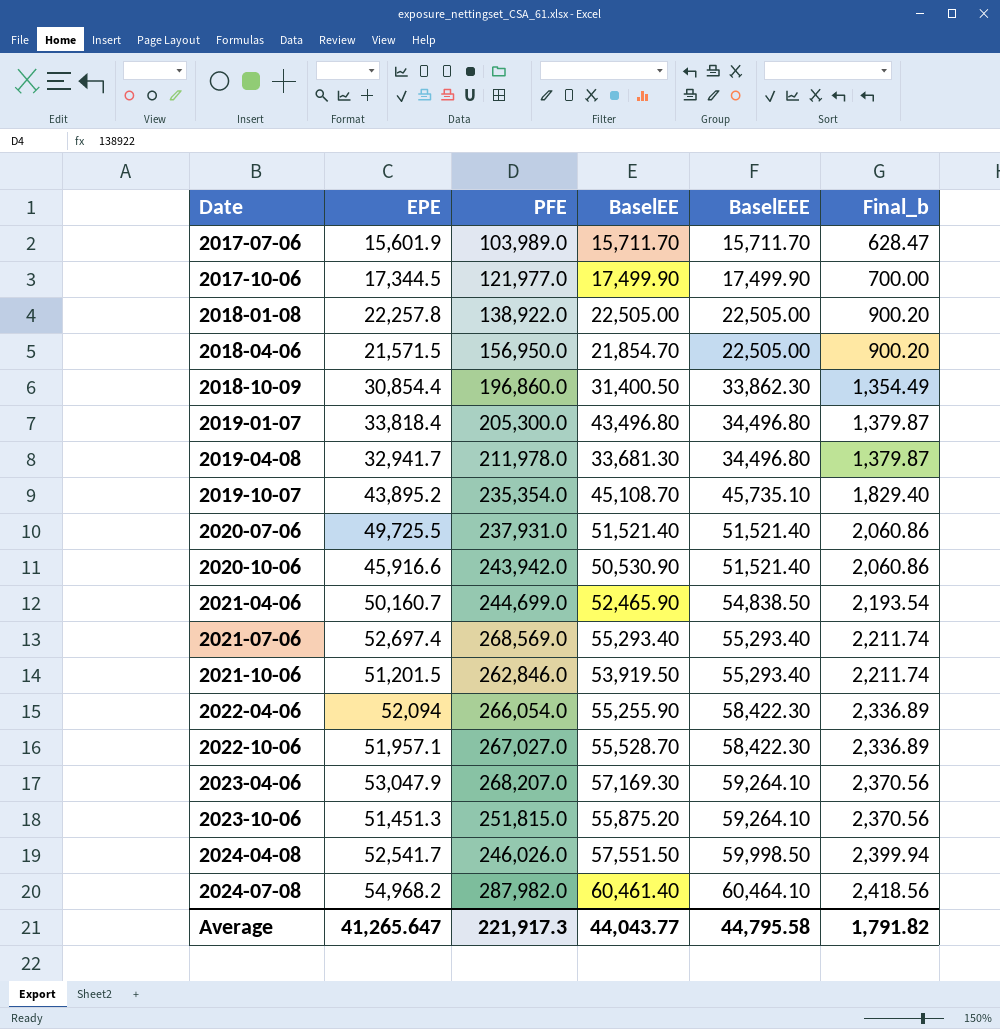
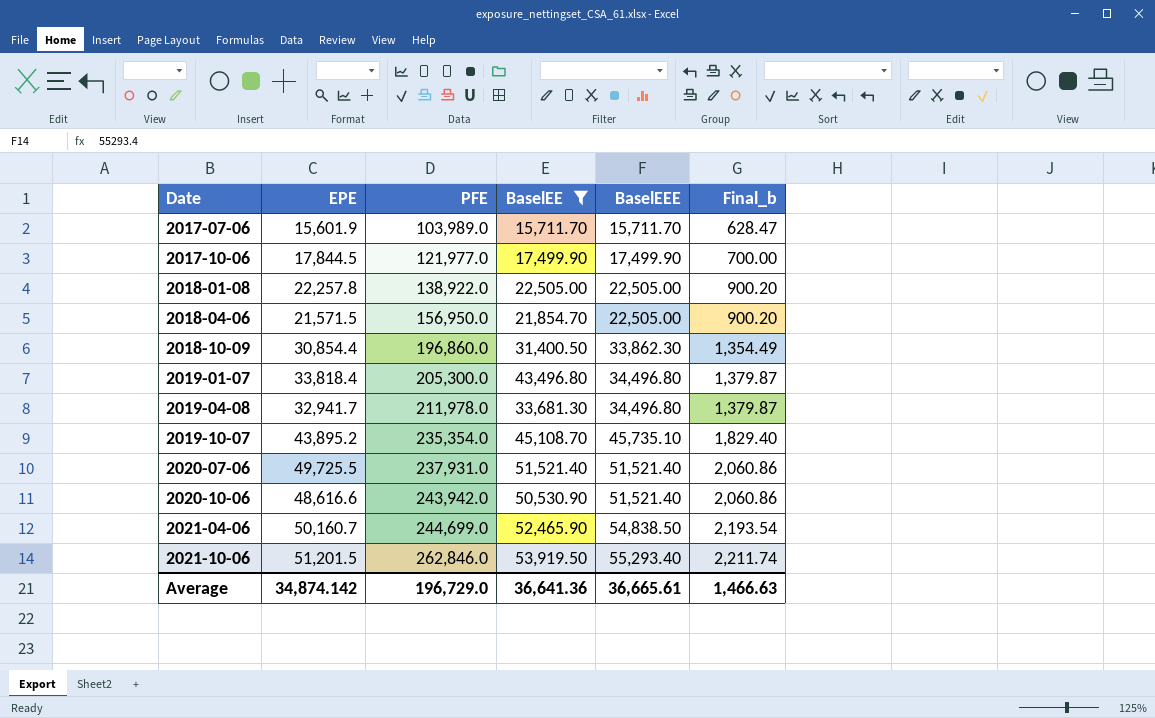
filter: none -> BaselEE <= 53,919.50
2017-10-06 | EPE: 17,344.5 -> 17,844.5
2020-10-06 | EPE: 45,916.6 -> 48,616.6
Average | EPE: 41,265.647 -> 34,874.142
Average | PFE: 221,917.3 -> 196,729.0
Average | BaselEE: 44,043.77 -> 36,641.36
Average | BaselEEE: 44,795.58 -> 36,665.61
Average | Final_b: 1,791.82 -> 1,466.63

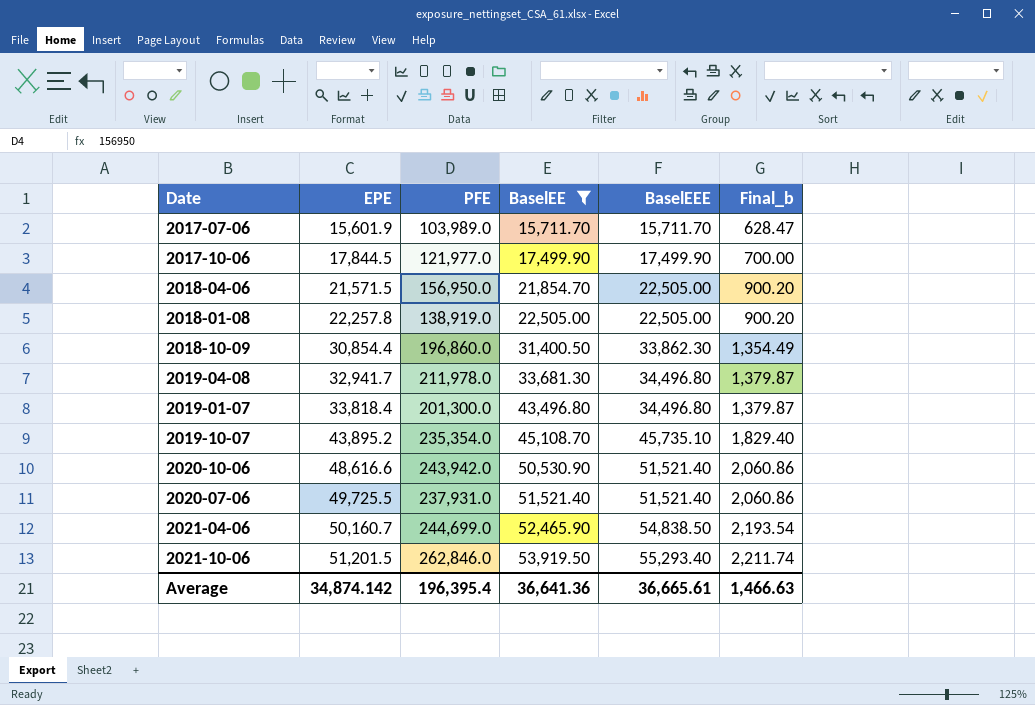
row order: Date ascending -> EPE ascending
2018-01-08 | PFE: 138,922.0 -> 138,919.0
2019-01-07 | PFE: 205,300.0 -> 201,300.0
Average | PFE: 196,729.0 -> 196,395.4

